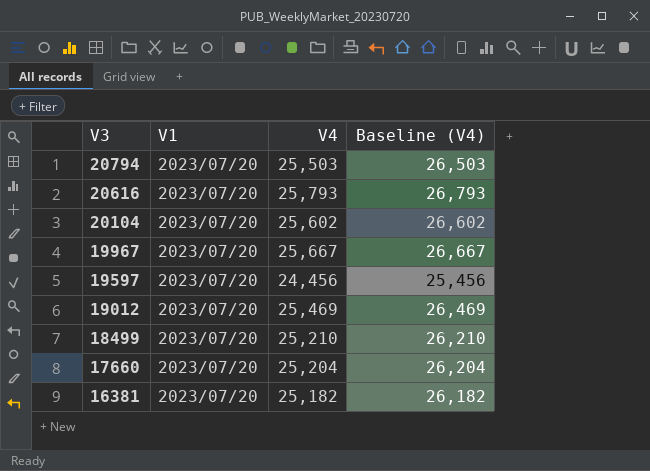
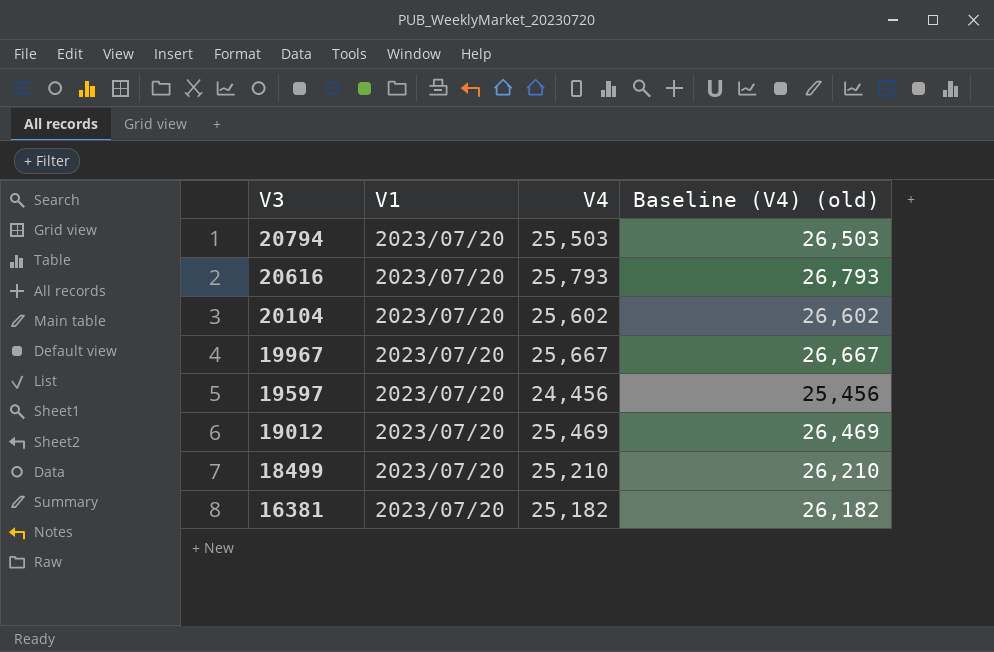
column name: Baseline (V4) -> Baseline (V4) (old)
row 17660: 2023/07/20 | 25,204 | 26,204 -> none

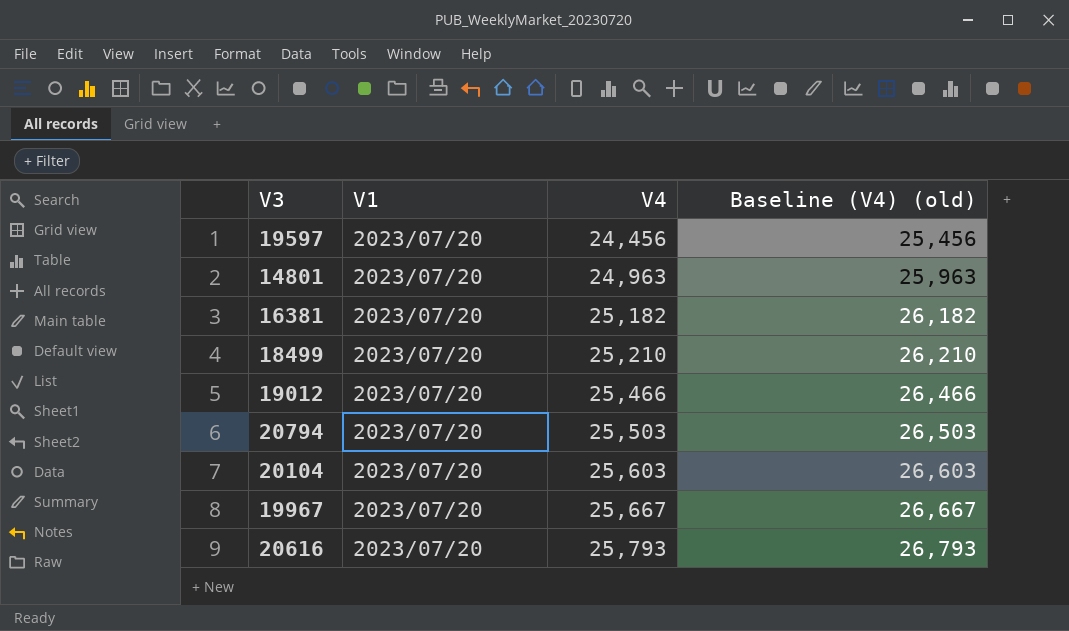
row order: V3 descending -> V4 ascending
row 14801: none -> 2023/07/20 | 24,963 | 25,963
19012 | V4: 25,469 -> 25,466
19012 | Baseline (V4) (old): 26,469 -> 26,466
20104 | V4: 25,602 -> 25,603
20104 | Baseline (V4) (old): 26,602 -> 26,603

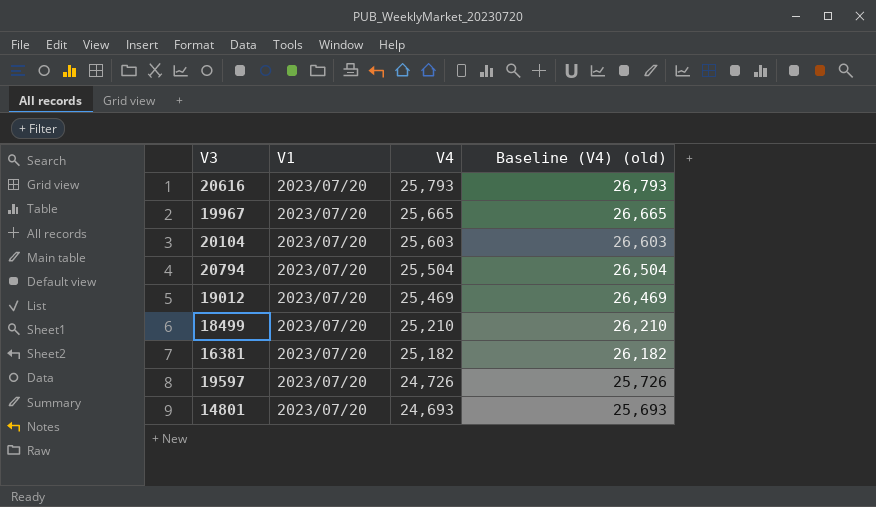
row order: V4 ascending -> V4 descending
19967 | V4: 25,667 -> 25,665
19967 | Baseline (V4) (old): 26,667 -> 26,665
20794 | V4: 25,503 -> 25,504
20794 | Baseline (V4) (old): 26,503 -> 26,504
19012 | V4: 25,466 -> 25,469
19012 | Baseline (V4) (old): 26,466 -> 26,469
19597 | V4: 24,456 -> 24,726
19597 | Baseline (V4) (old): 25,456 -> 25,726
14801 | V4: 24,963 -> 24,693
14801 | Baseline (V4) (old): 25,963 -> 25,693

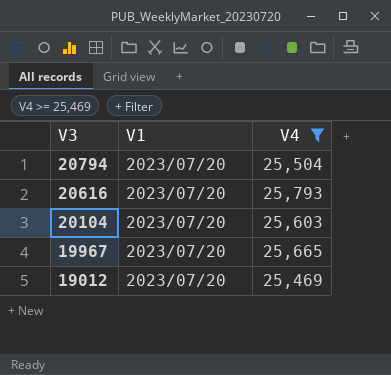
filter: none -> V4 >= 25,469
row order: V4 descending -> V3 descending
column Baseline (V4) (old) | formula: [V4] + 1000 -> none

